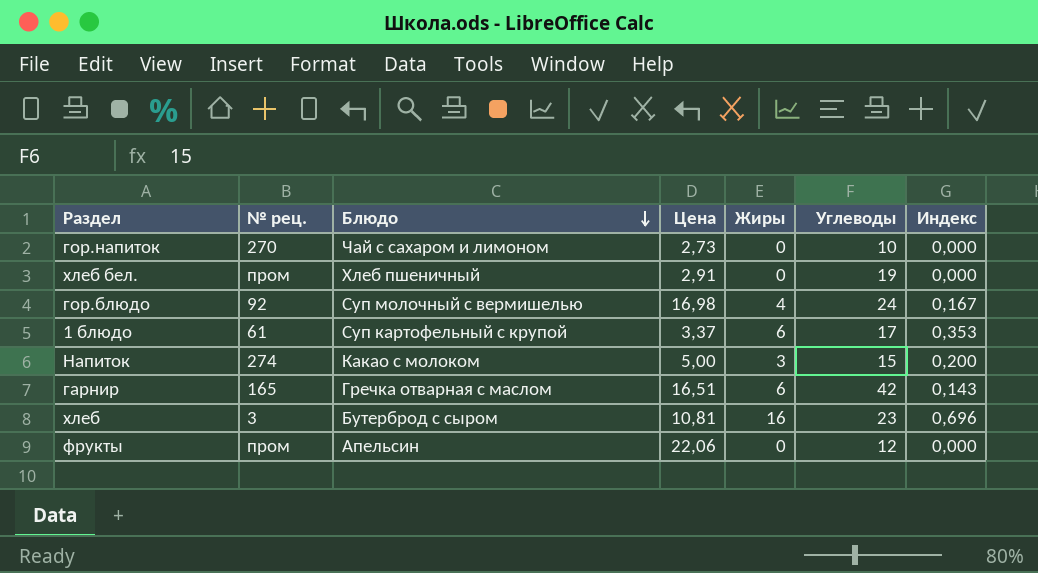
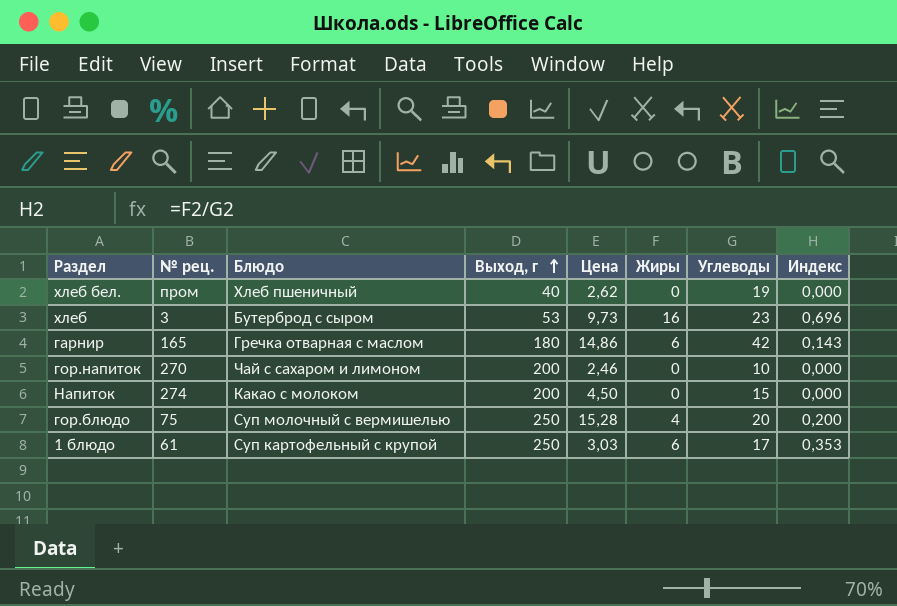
row order: Блюдо descending -> Выход, г ascending
column Выход, г | position: none -> 4
row фрукты: пром | Апельсин | 22,06 | 0 | 12 | 0,000 -> none
хлеб бел. | Цена: 2,91 -> 2,62
хлеб | Цена: 10,81 -> 9,73
гарнир | Цена: 16,51 -> 14,86
гор.напиток | Цена: 2,73 -> 2,46
Напиток | Цена: 5,00 -> 4,50
Напиток | Жиры: 3 -> 0
Напиток | Индекс: 0,200 -> 0,000
гор.блюдо | № рец.: 92 -> 75
гор.блюдо | Цена: 16,98 -> 15,28
гор.блюдо | Углеводы: 24 -> 20
гор.блюдо | Индекс: 0,167 -> 0,200
1 блюдо | Цена: 3,37 -> 3,03

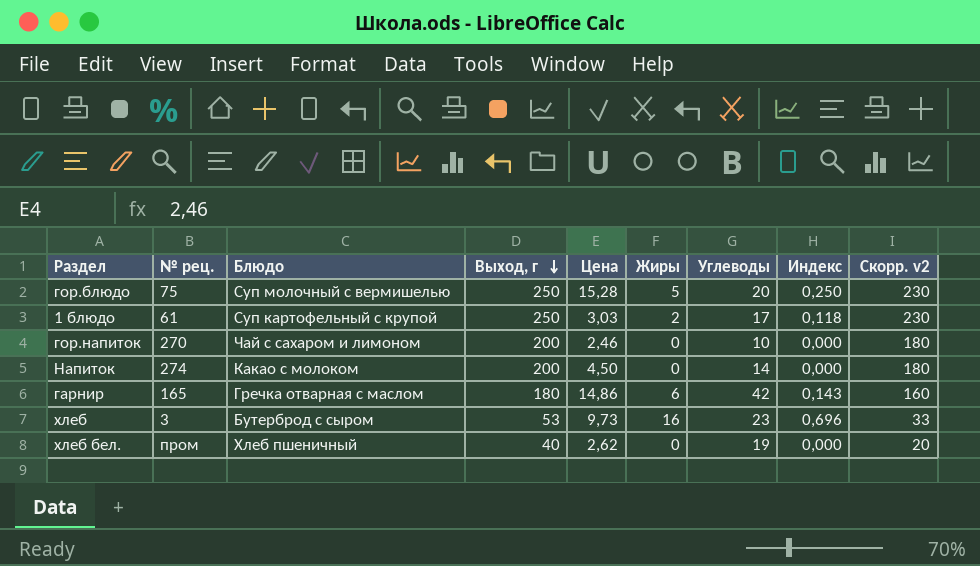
row order: Выход, г ascending -> Выход, г descending
column Скорр. v2 | formula: none -> [Выход, г] - 20
гор.блюдо | Жиры: 4 -> 5
гор.блюдо | Индекс: 0,200 -> 0,250
1 блюдо | Жиры: 6 -> 2
1 блюдо | Индекс: 0,353 -> 0,118
Напиток | Углеводы: 15 -> 14

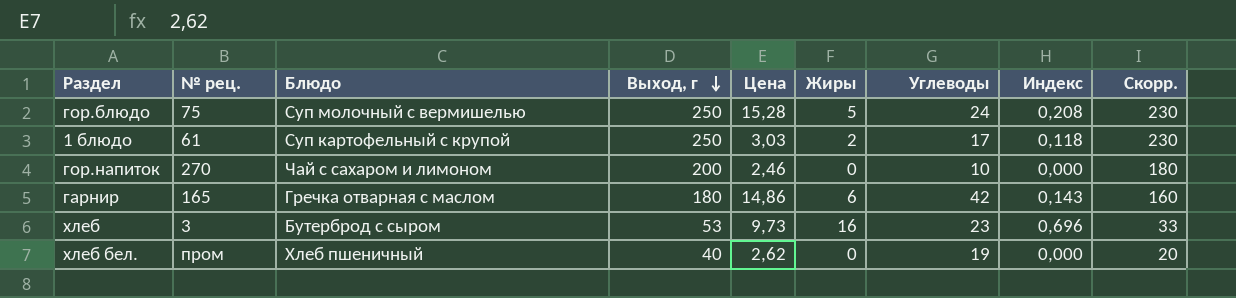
column name: Скорр. v2 -> Скорр.
row Напиток: 274 | Какао с молоком | 200 | 4,50 | 0 | 14 | 0,000 | 180 -> none
гор.блюдо | Углеводы: 20 -> 24
гор.блюдо | Индекс: 0,250 -> 0,208

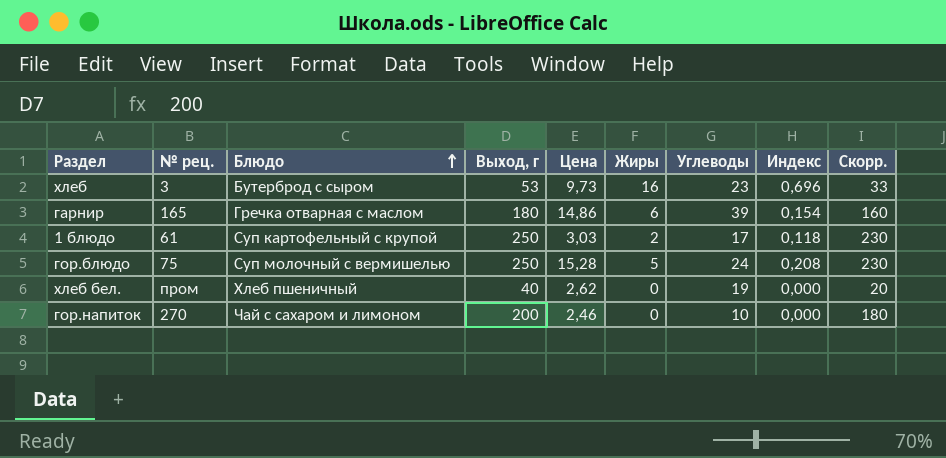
row order: Выход, г descending -> Блюдо ascending
гарнир | Углеводы: 42 -> 39
гарнир | Индекс: 0,143 -> 0,154

